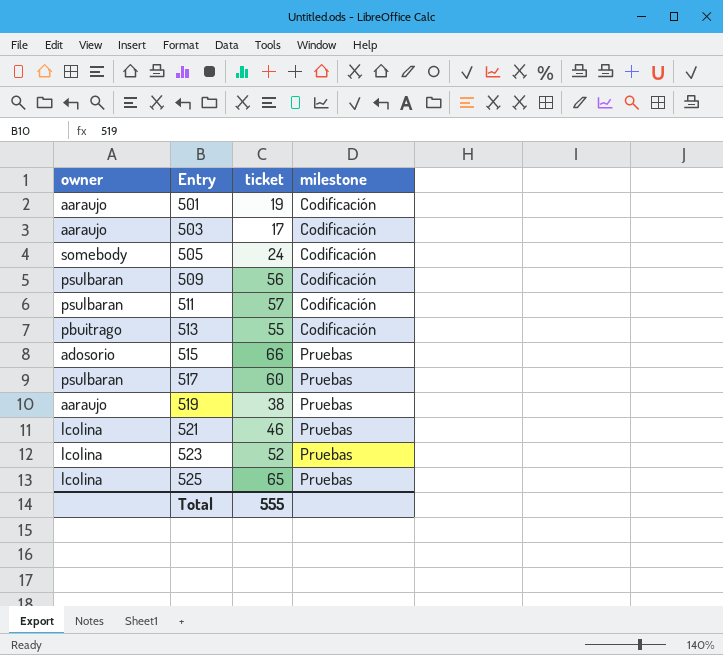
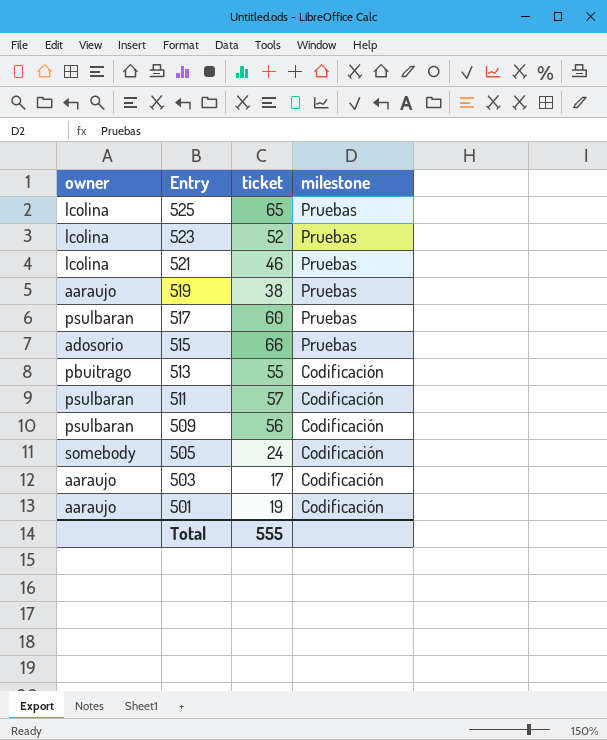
row order: Entry ascending -> Entry descending

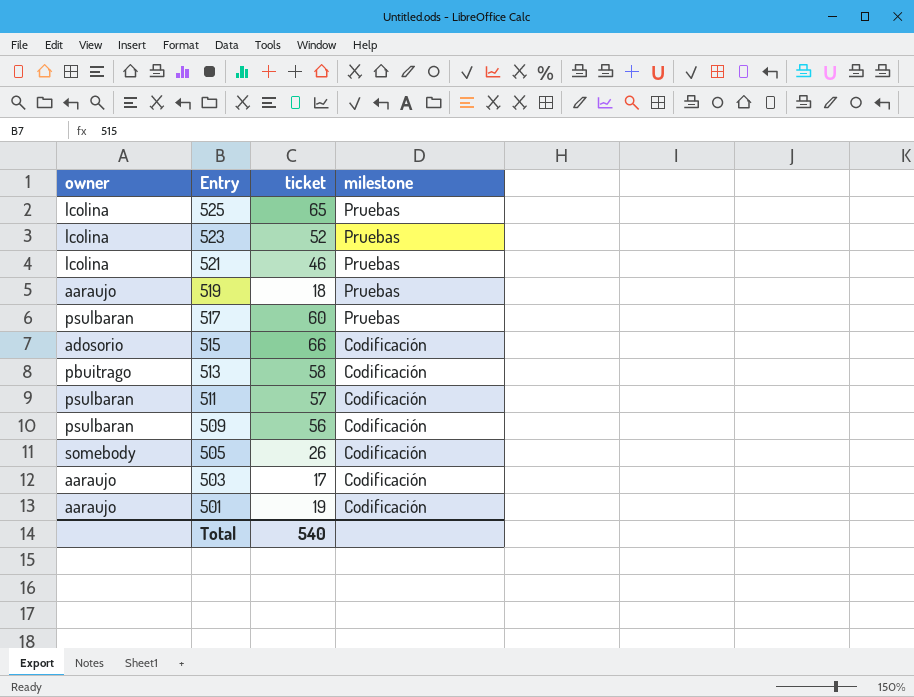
519 | ticket: 38 -> 18
515 | milestone: Pruebas -> Codificación
513 | ticket: 55 -> 58
505 | ticket: 24 -> 26
Total | ticket: 555 -> 540

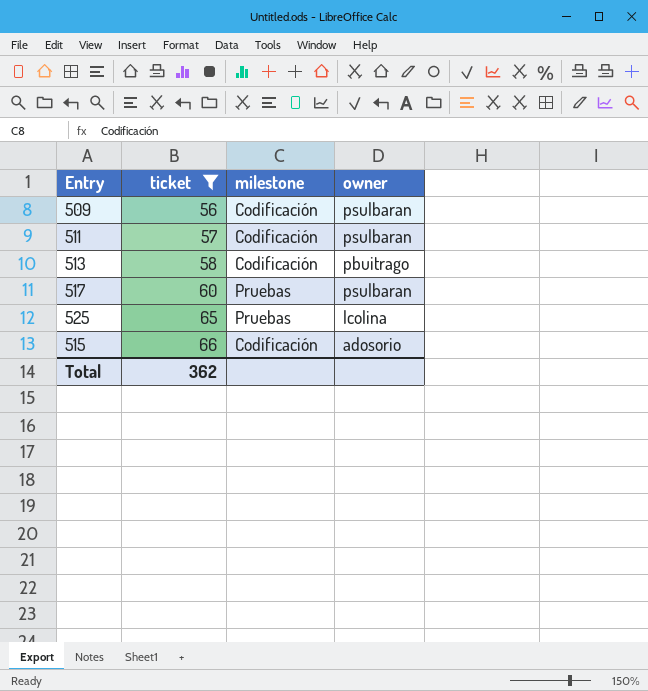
filter: none -> ticket >= 56
row order: Entry descending -> ticket ascending
column owner | position: 1 -> 4
Total | ticket: 540 -> 362

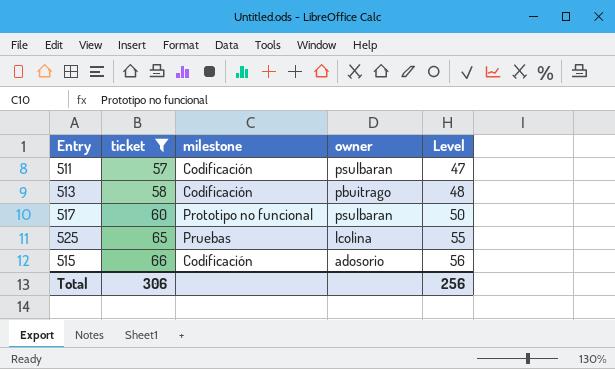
column Level | formula: none -> [ticket] - 10
row 509: 56 | Codificación | psulbaran -> none
517 | milestone: Pruebas -> Prototipo no funcional
Total | ticket: 362 -> 306

